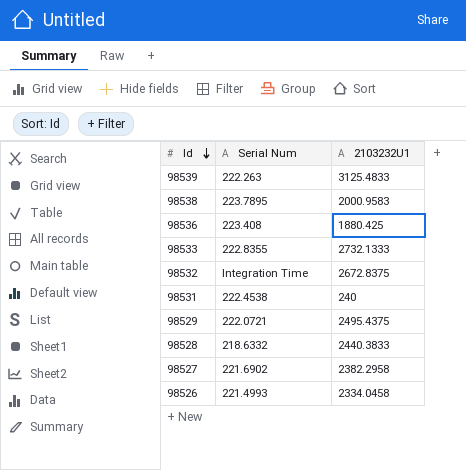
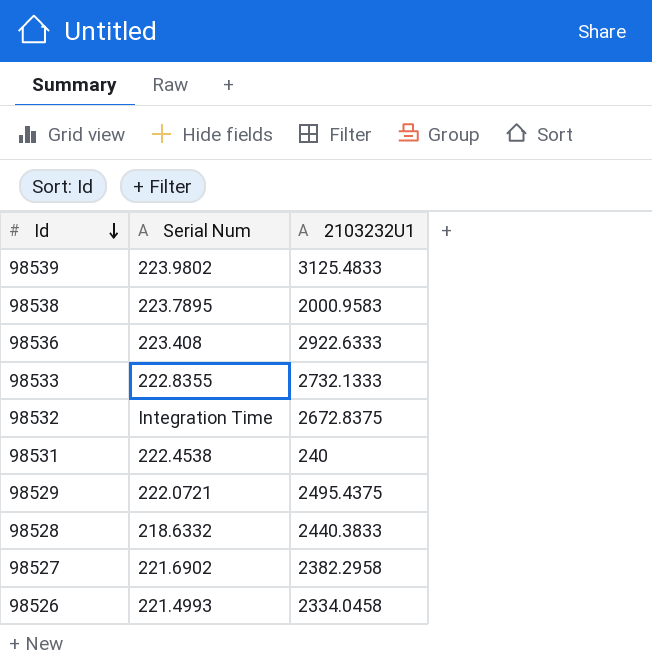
98539 | Serial Num: 222.263 -> 223.9802
98536 | 2103232U1: 1880.425 -> 2922.6333

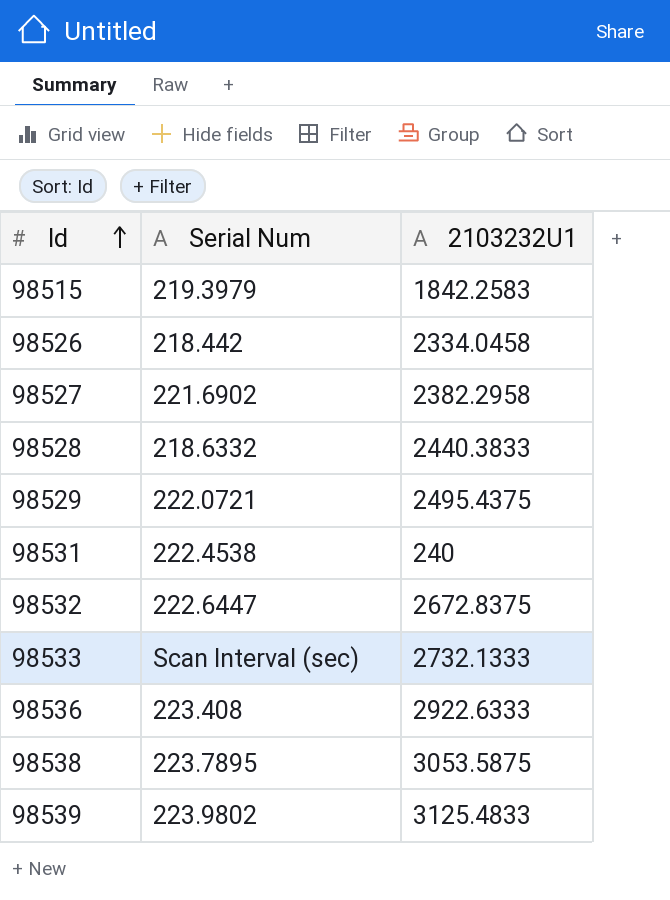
row order: Id descending -> Id ascending
row 98515: none -> 219.3979 | 1842.2583
98526 | Serial Num: 221.4993 -> 218.442
98532 | Serial Num: Integration Time -> 222.6447
98533 | Serial Num: 222.8355 -> Scan Interval (sec)
98538 | 2103232U1: 2000.9583 -> 3053.5875

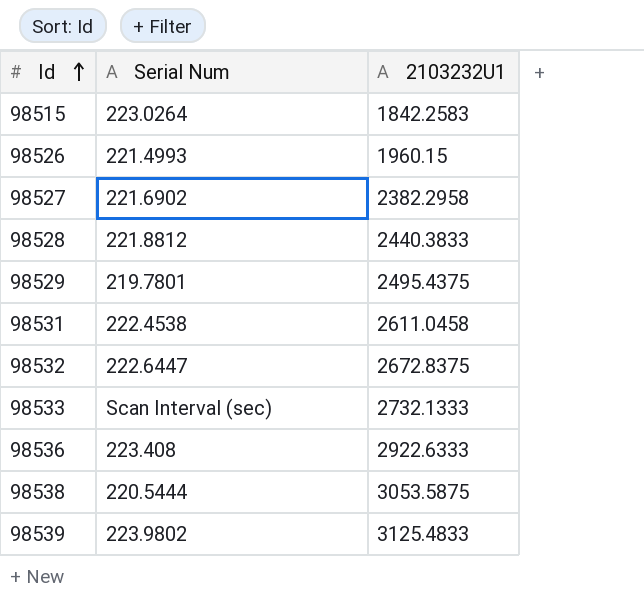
98515 | Serial Num: 219.3979 -> 223.0264
98526 | Serial Num: 218.442 -> 221.4993
98526 | 2103232U1: 2334.0458 -> 1960.15
98528 | Serial Num: 218.6332 -> 221.8812
98529 | Serial Num: 222.0721 -> 219.7801
98531 | 2103232U1: 240 -> 2611.0458
98538 | Serial Num: 223.7895 -> 220.5444

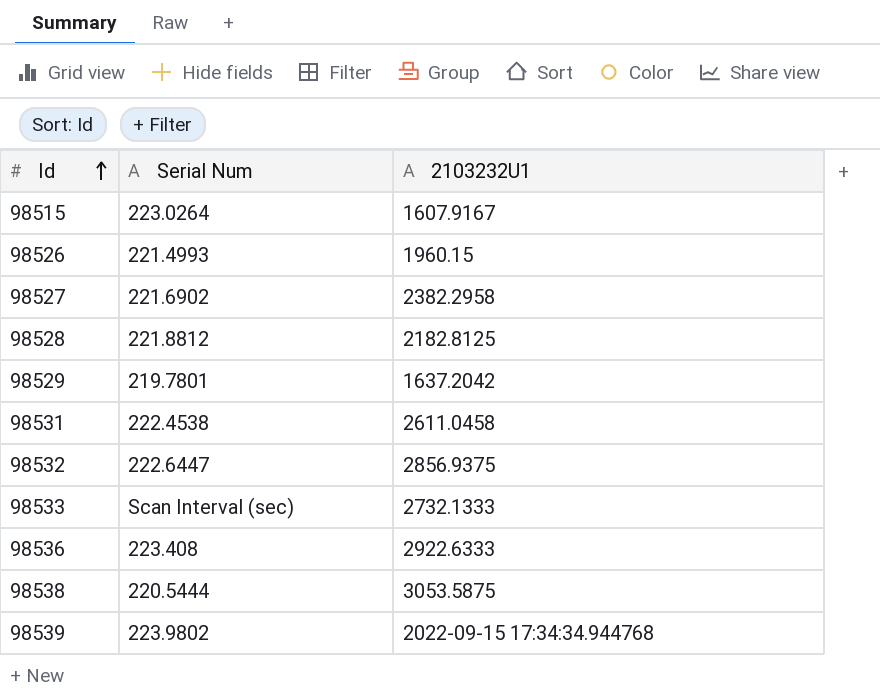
98515 | 2103232U1: 1842.2583 -> 1607.9167
98528 | 2103232U1: 2440.3833 -> 2182.8125
98529 | 2103232U1: 2495.4375 -> 1637.2042
98532 | 2103232U1: 2672.8375 -> 2856.9375
98539 | 2103232U1: 3125.4833 -> 2022-09-15 17:34:34.944768

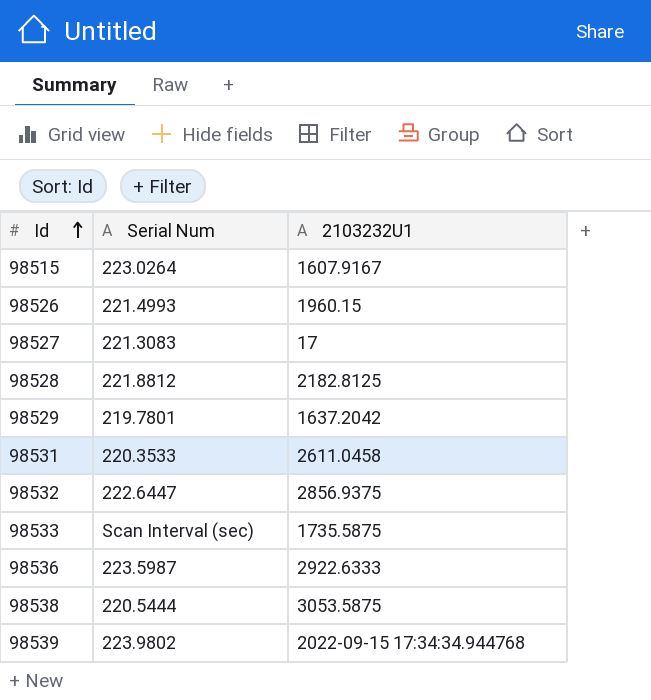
98527 | Serial Num: 221.6902 -> 221.3083
98527 | 2103232U1: 2382.2958 -> 17
98531 | Serial Num: 222.4538 -> 220.3533
98533 | 2103232U1: 2732.1333 -> 1735.5875
98536 | Serial Num: 223.408 -> 223.5987

